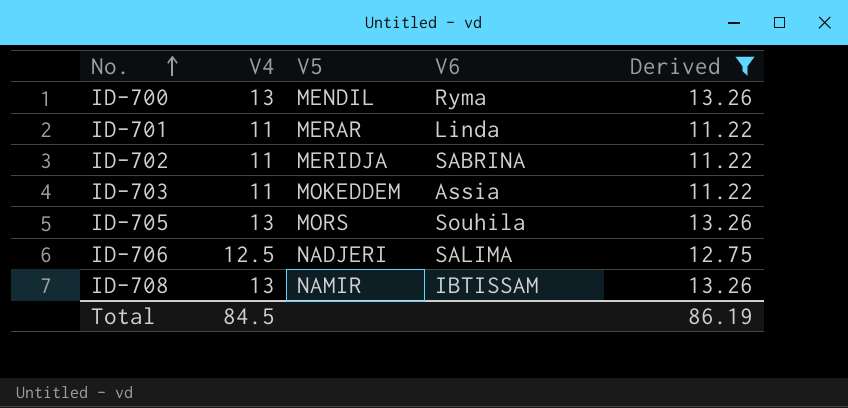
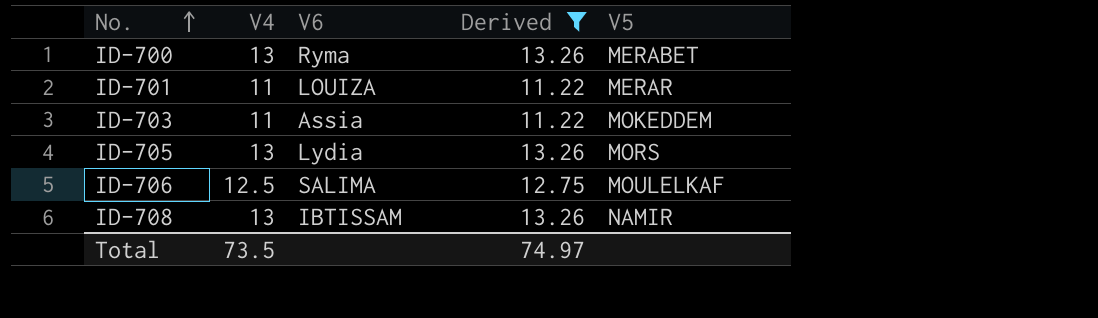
column V5 | position: 3 -> 5
row ID-702: 11 | MERIDJA | SABRINA | 11.22 -> none
ID-700 | V5: MENDIL -> MERABET
ID-701 | V6: Linda -> LOUIZA
ID-705 | V6: Souhila -> Lydia
ID-706 | V5: NADJERI -> MOULELKAF
Total | V4: 84.5 -> 73.5
Total | Derived: 86.19 -> 74.97

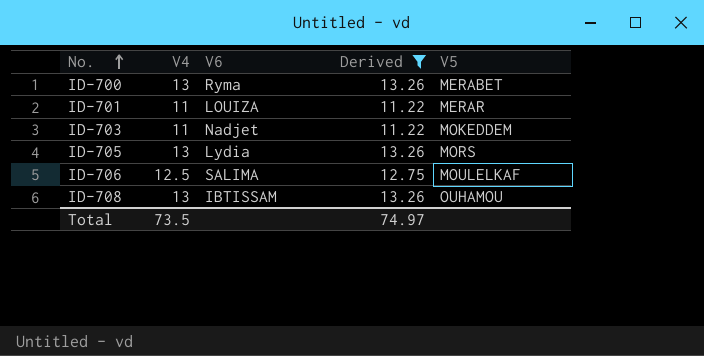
ID-703 | V6: Assia -> Nadjet
ID-708 | V5: NAMIR -> OUHAMOU

